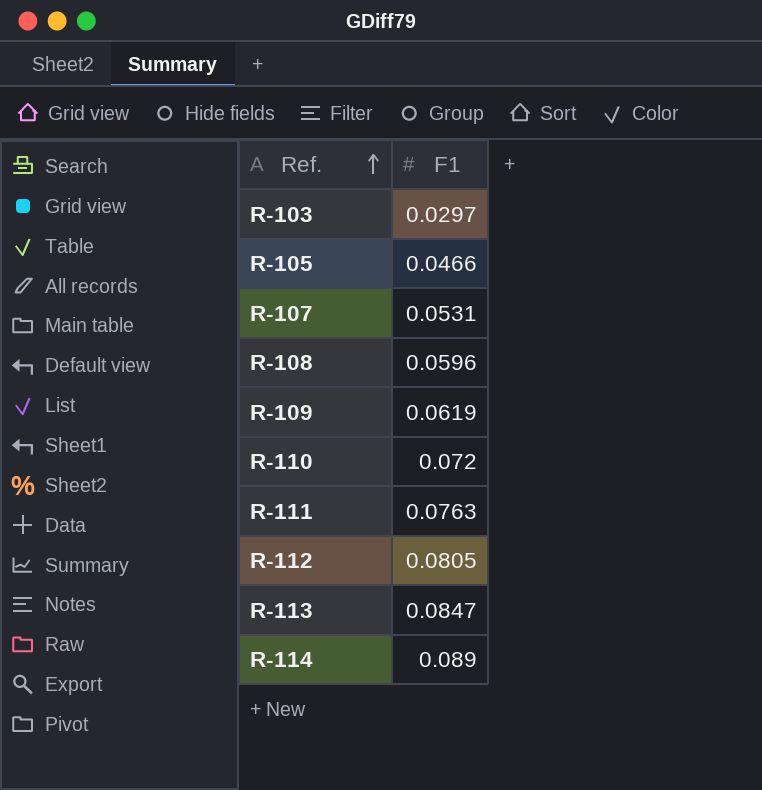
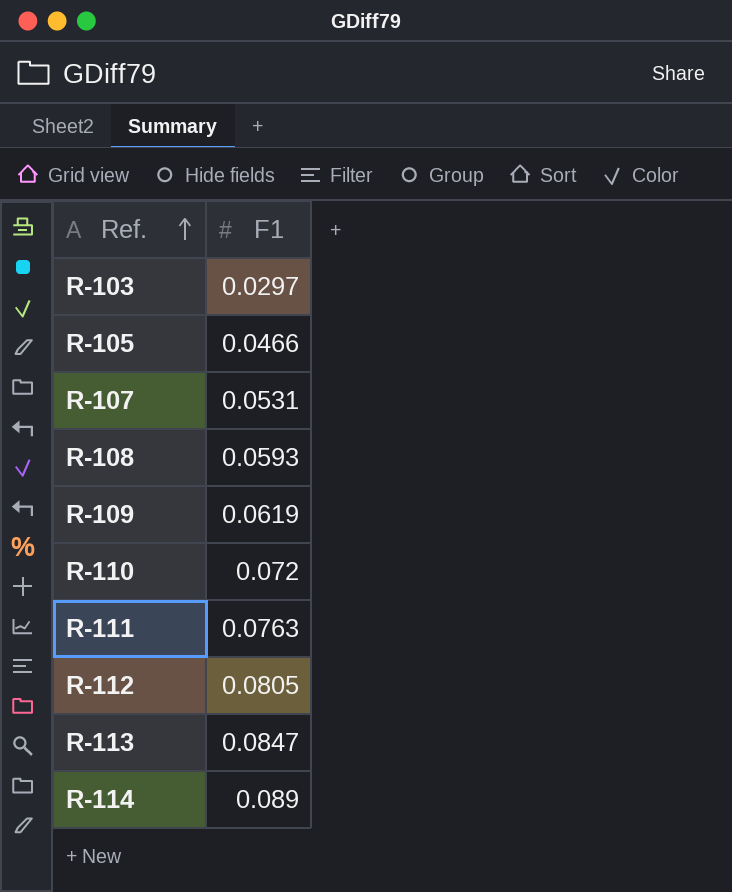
R-108 | F1: 0.0596 -> 0.0593

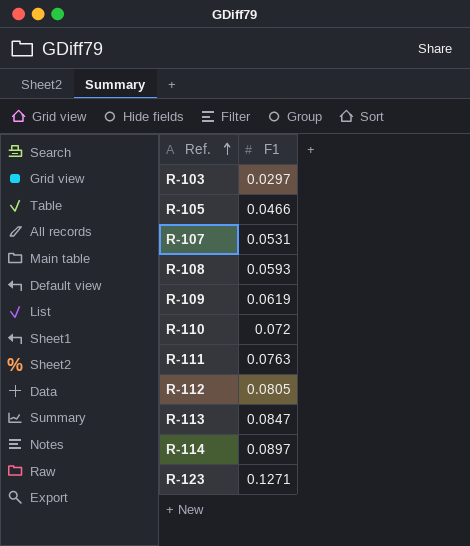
R-114 | F1: 0.089 -> 0.0897
row R-123: none -> 0.1271

